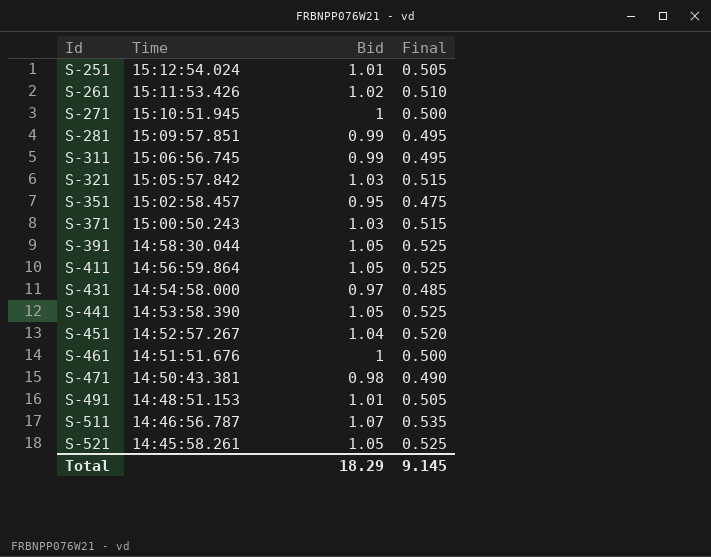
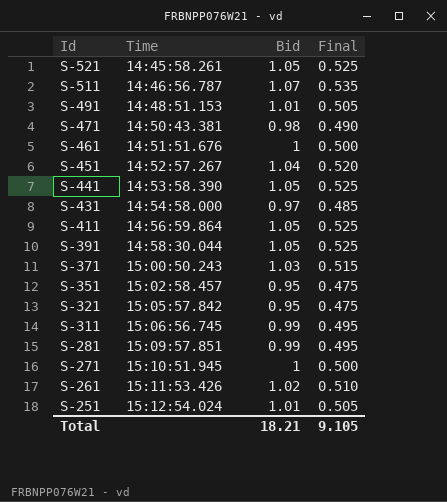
row order: Id ascending -> Id descending
S-321 | Bid: 1.03 -> 0.95
S-321 | Final: 0.515 -> 0.475
Total | Bid: 18.29 -> 18.21
Total | Final: 9.145 -> 9.105

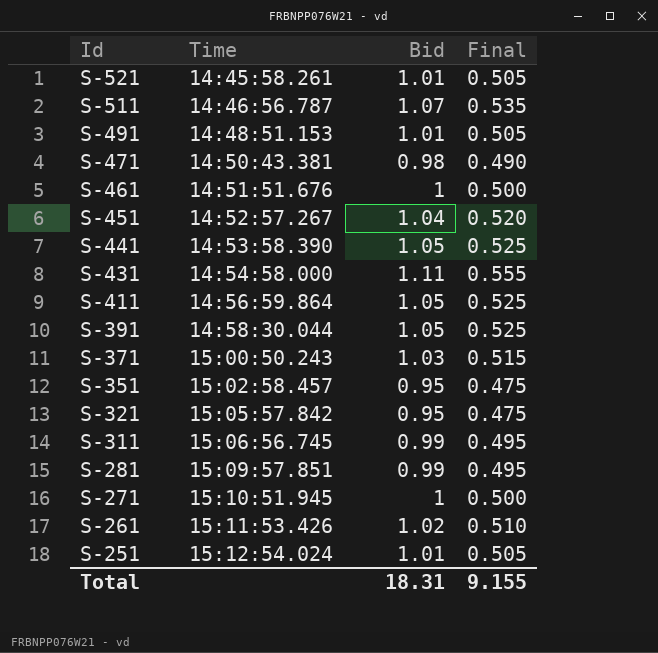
S-521 | Bid: 1.05 -> 1.01
S-521 | Final: 0.525 -> 0.505
S-431 | Bid: 0.97 -> 1.11
S-431 | Final: 0.485 -> 0.555
Total | Bid: 18.21 -> 18.31
Total | Final: 9.105 -> 9.155

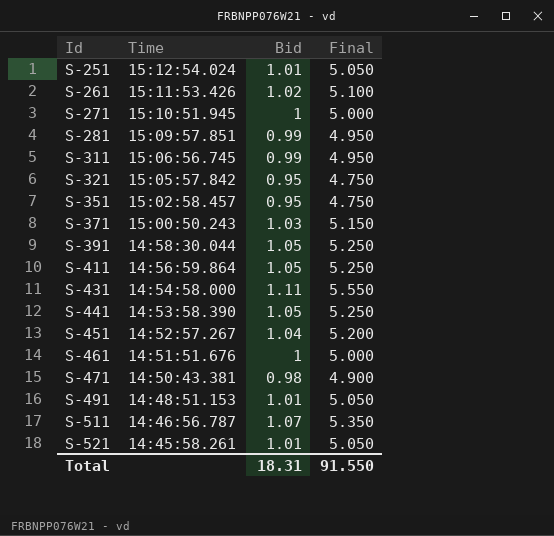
row order: Id descending -> Id ascending
column Final | formula: [Bid] * 0.5 -> [Bid] * 5
Total | Final: 9.155 -> 91.550

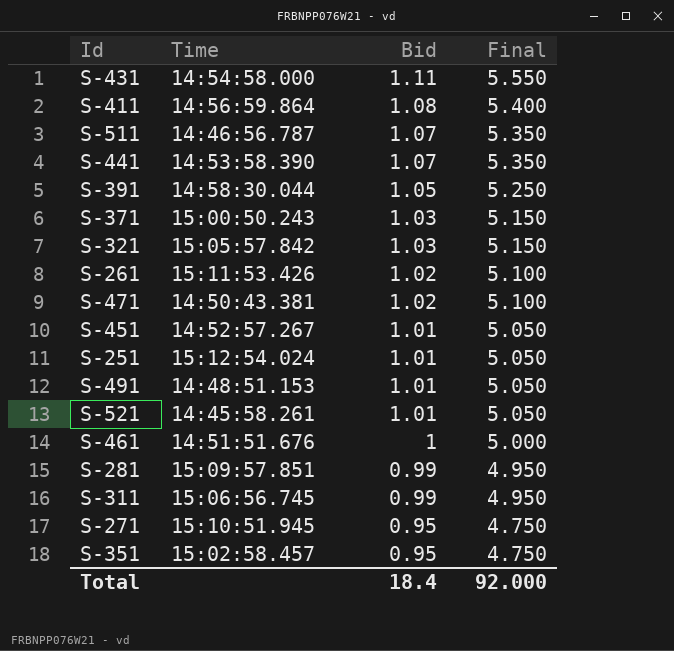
row order: Id ascending -> Bid descending
S-411 | Bid: 1.05 -> 1.08
S-411 | Final: 5.250 -> 5.400
S-441 | Bid: 1.05 -> 1.07
S-441 | Final: 5.250 -> 5.350
S-321 | Bid: 0.95 -> 1.03
S-321 | Final: 4.750 -> 5.150
S-471 | Bid: 0.98 -> 1.02
S-471 | Final: 4.900 -> 5.100
S-451 | Bid: 1.04 -> 1.01
S-451 | Final: 5.200 -> 5.050
S-271 | Bid: 1 -> 0.95
S-271 | Final: 5.000 -> 4.750
Total | Bid: 18.31 -> 18.4
Total | Final: 91.550 -> 92.000

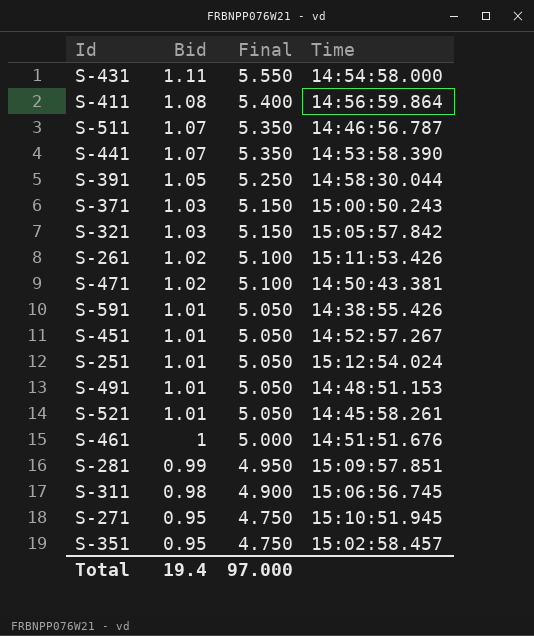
column Time | position: 2 -> 4
row S-591: none -> 1.01 | 5.050 | 14:38:55.426
S-311 | Bid: 0.99 -> 0.98
S-311 | Final: 4.950 -> 4.900
Total | Bid: 18.4 -> 19.4
Total | Final: 92.000 -> 97.000

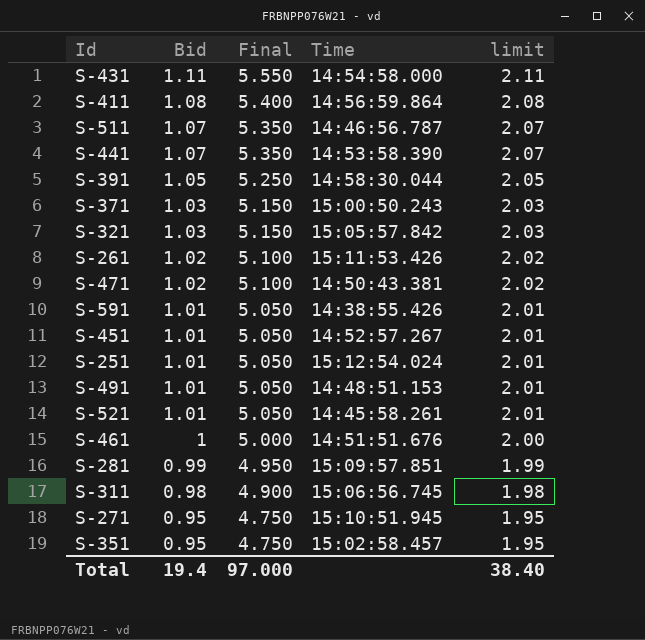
column limit | formula: none -> [Bid] + 1

